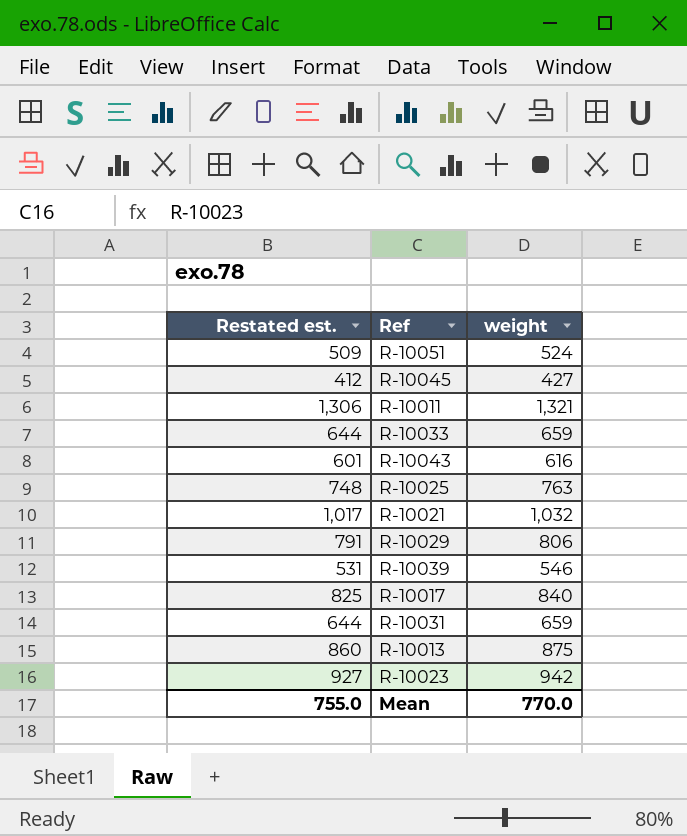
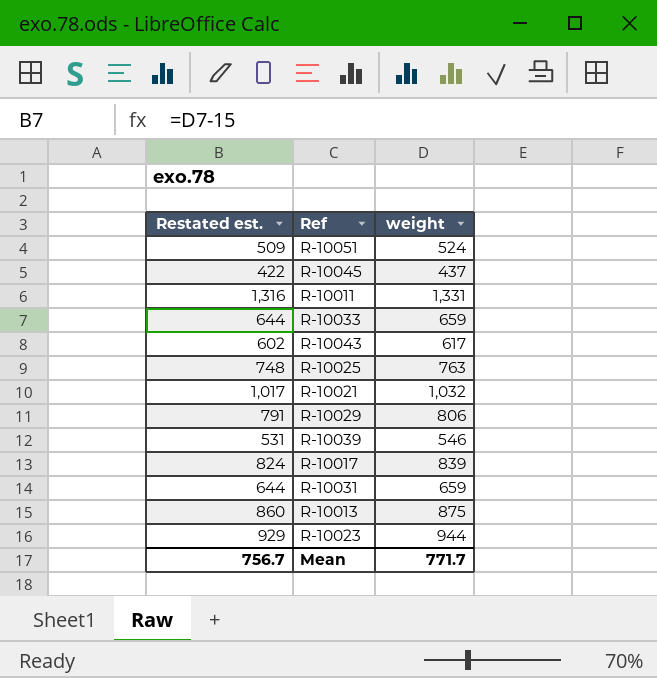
R-10045 | Restated est.: 412 -> 422
R-10045 | weight: 427 -> 437
R-10011 | Restated est.: 1,306 -> 1,316
R-10011 | weight: 1,321 -> 1,331
R-10043 | Restated est.: 601 -> 602
R-10043 | weight: 616 -> 617
R-10017 | Restated est.: 825 -> 824
R-10017 | weight: 840 -> 839
R-10023 | Restated est.: 927 -> 929
R-10023 | weight: 942 -> 944
Mean | Restated est.: 755.0 -> 756.7
Mean | weight: 770.0 -> 771.7

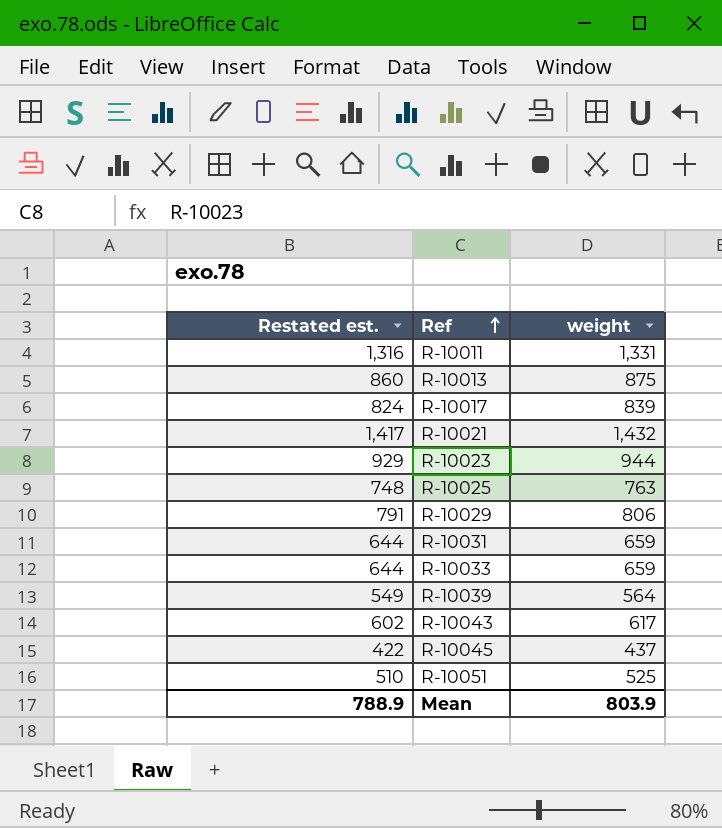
row order: none -> Ref ascending
R-10021 | Restated est.: 1,017 -> 1,417
R-10021 | weight: 1,032 -> 1,432
R-10039 | Restated est.: 531 -> 549
R-10039 | weight: 546 -> 564
R-10051 | Restated est.: 509 -> 510
R-10051 | weight: 524 -> 525
Mean | Restated est.: 756.7 -> 788.9
Mean | weight: 771.7 -> 803.9

